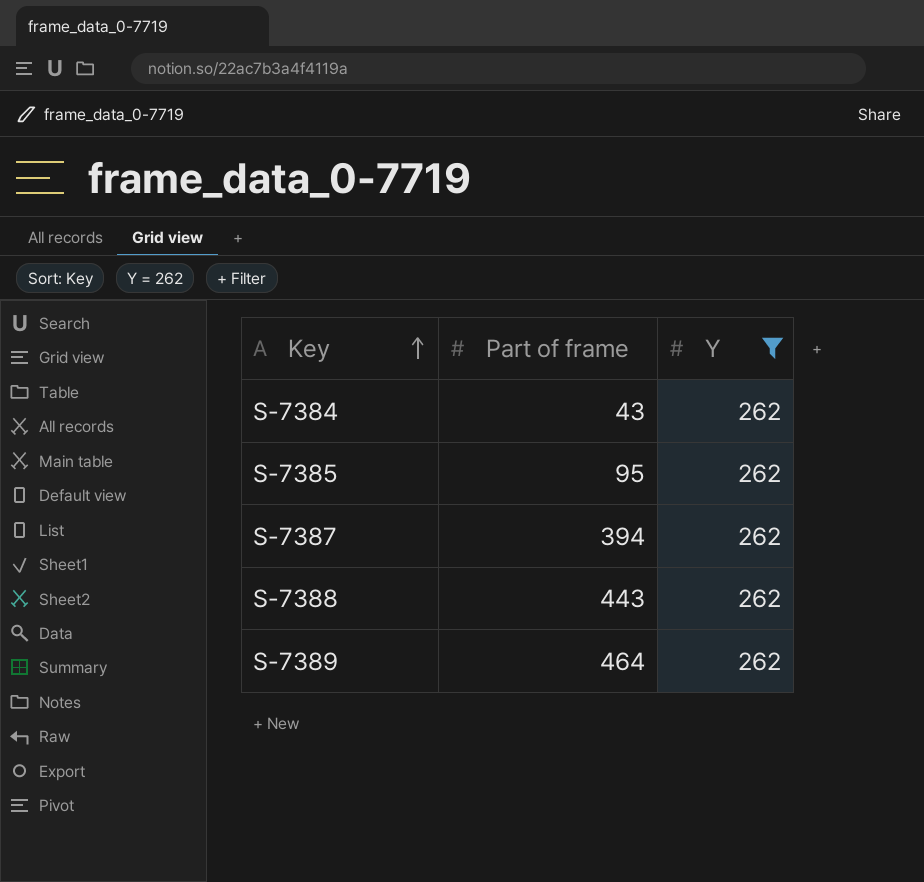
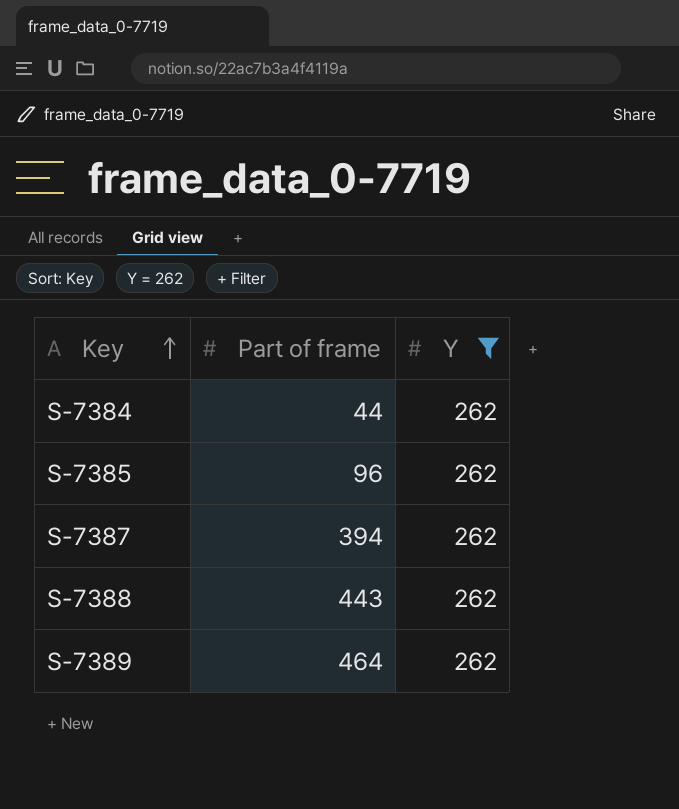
S-7384 | Part of frame: 43 -> 44
S-7385 | Part of frame: 95 -> 96

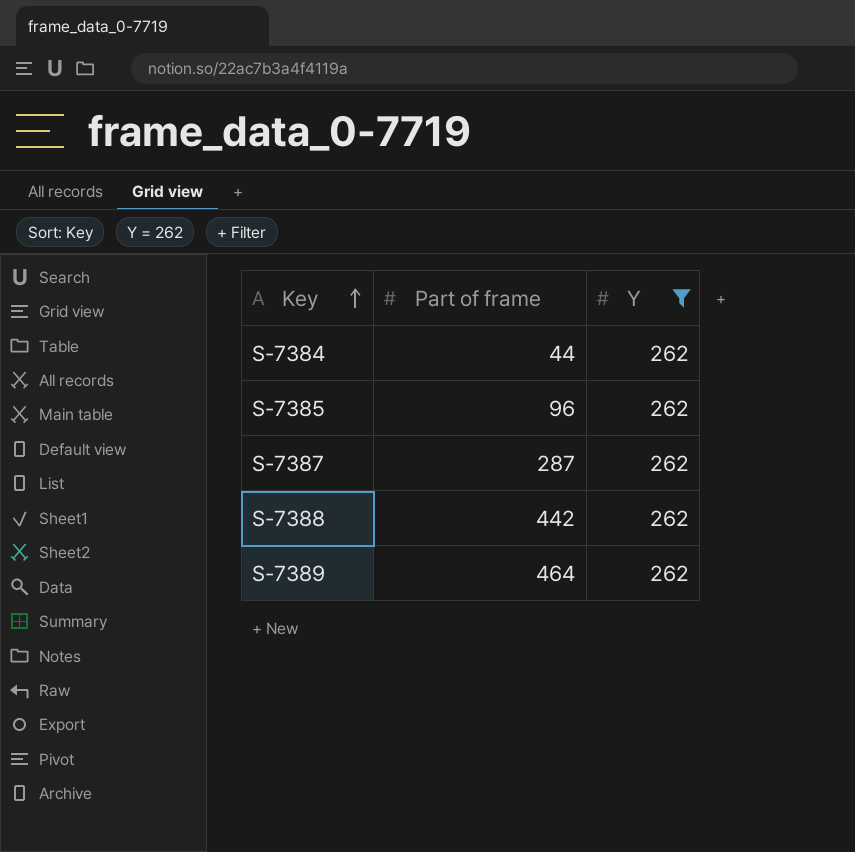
S-7387 | Part of frame: 394 -> 287
S-7388 | Part of frame: 443 -> 442

